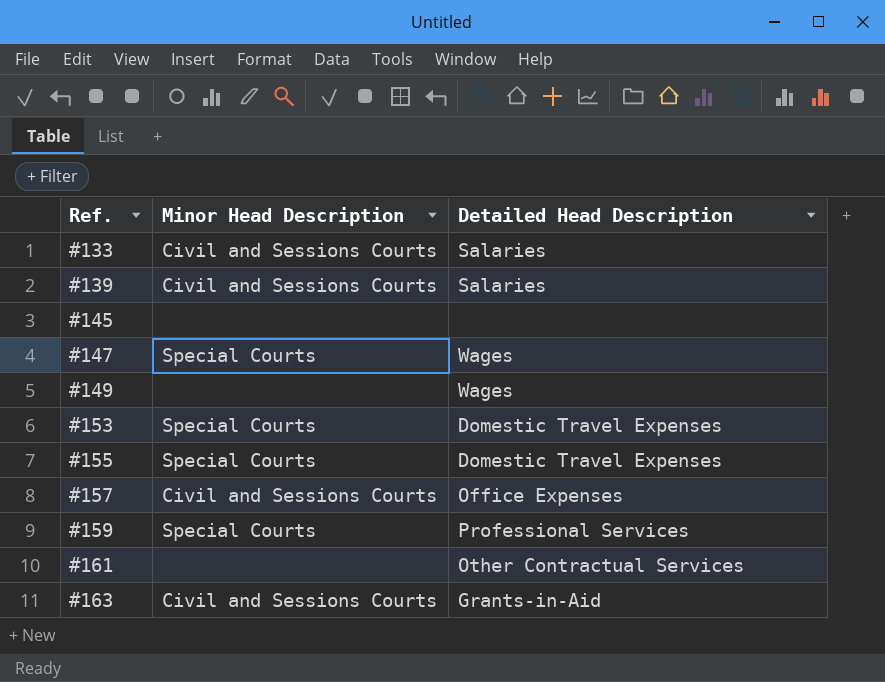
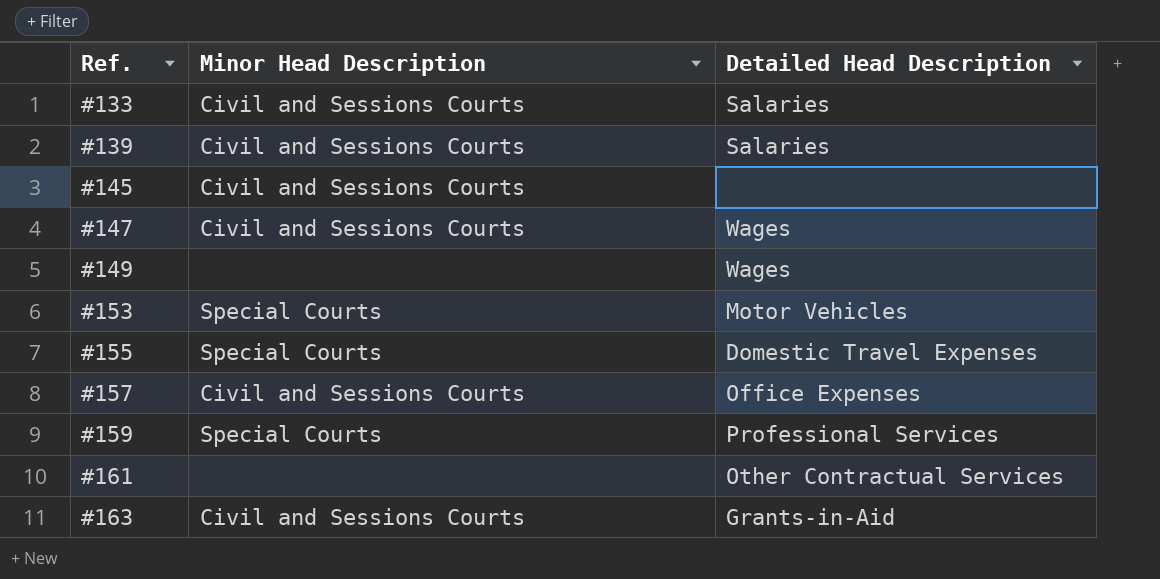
#145 | Minor Head Description: none -> Civil and Sessions Courts
#147 | Minor Head Description: Special Courts -> Civil and Sessions Courts
#153 | Detailed Head Description: Domestic Travel Expenses -> Motor Vehicles

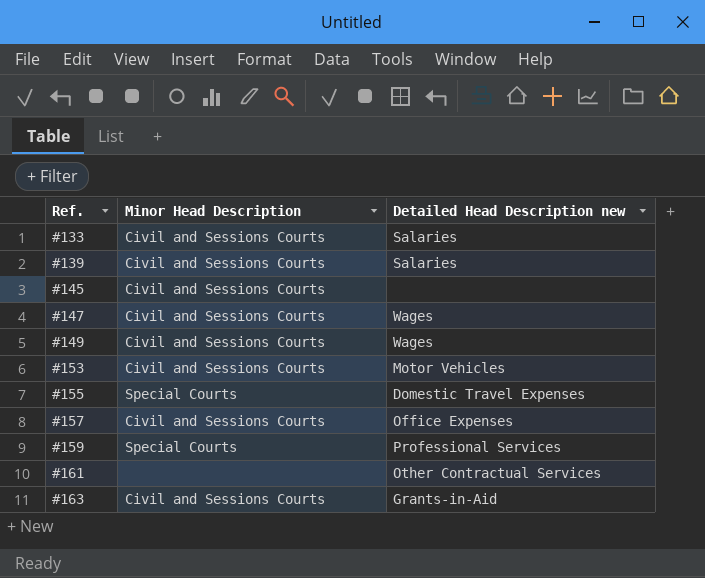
column name: Detailed Head Description -> Detailed Head Description new
#149 | Minor Head Description: none -> Civil and Sessions Courts
#153 | Minor Head Description: Special Courts -> Civil and Sessions Courts

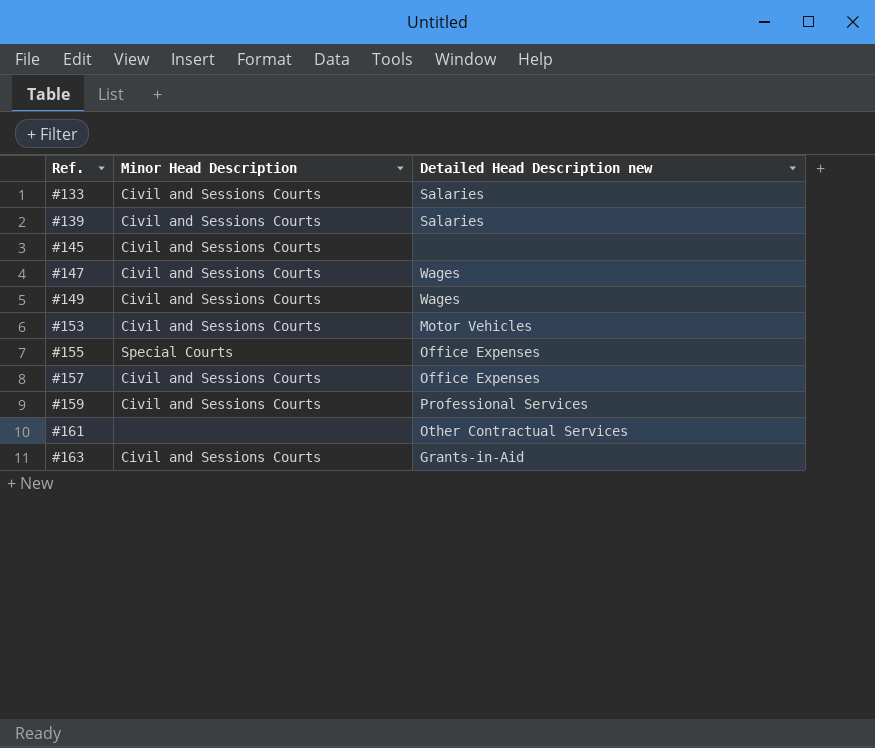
#155 | Detailed Head Description new: Domestic Travel Expenses -> Office Expenses
#159 | Minor Head Description: Special Courts -> Civil and Sessions Courts

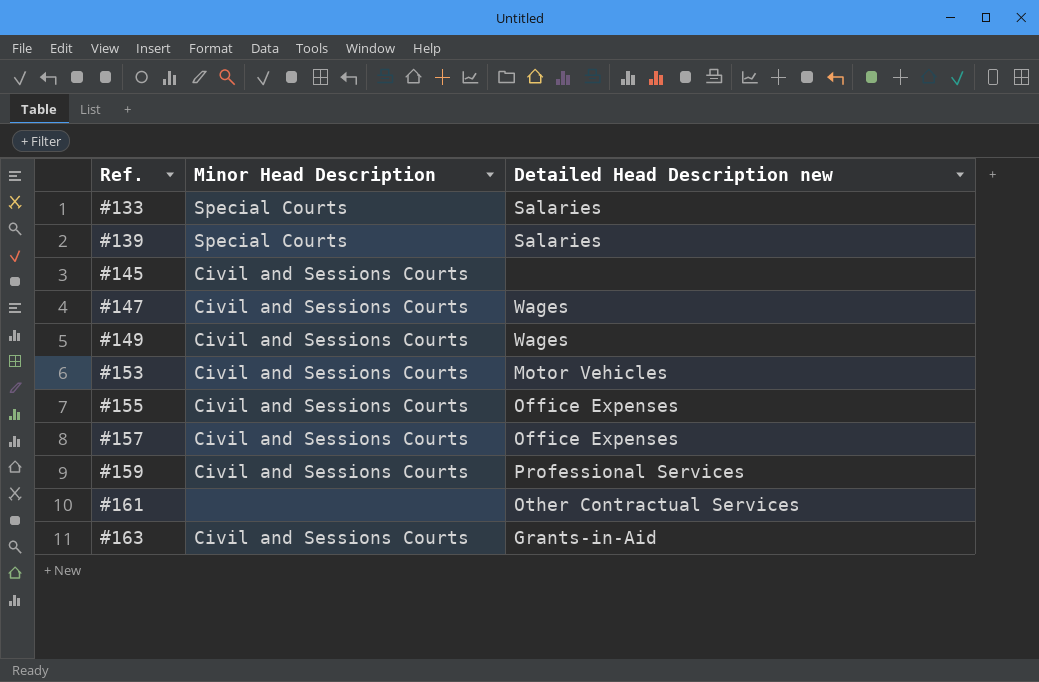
#133 | Minor Head Description: Civil and Sessions Courts -> Special Courts
#139 | Minor Head Description: Civil and Sessions Courts -> Special Courts
#155 | Minor Head Description: Special Courts -> Civil and Sessions Courts

